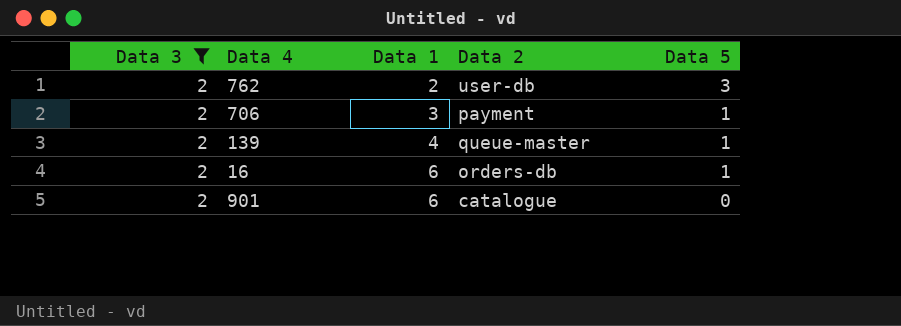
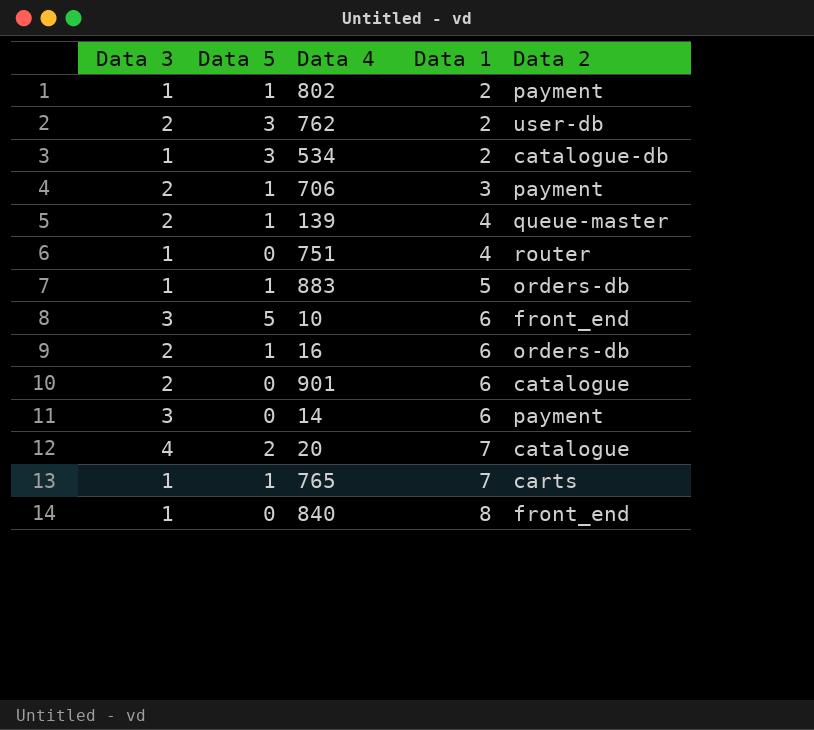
filter: Data 3 = 2 -> none
column Data 5 | position: 5 -> 2

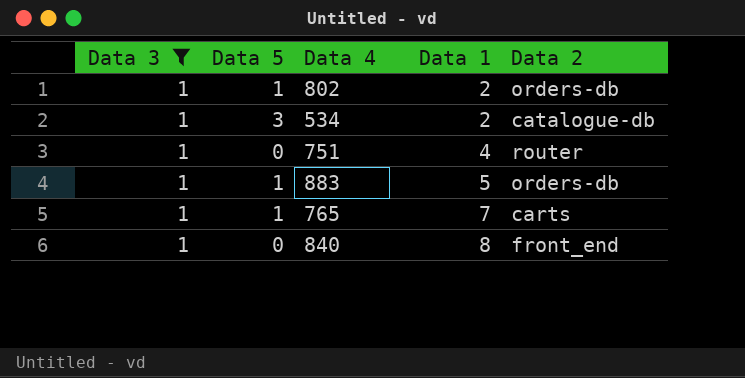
filter: none -> Data 3 = 1
802 | Data 2: payment -> orders-db

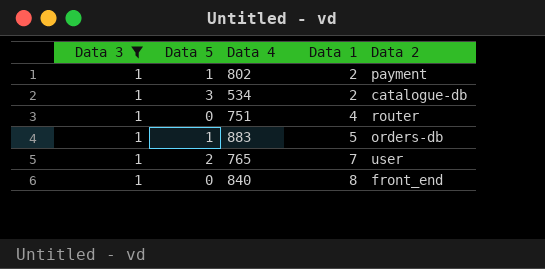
802 | Data 2: orders-db -> payment
765 | Data 5: 1 -> 2
765 | Data 2: carts -> user

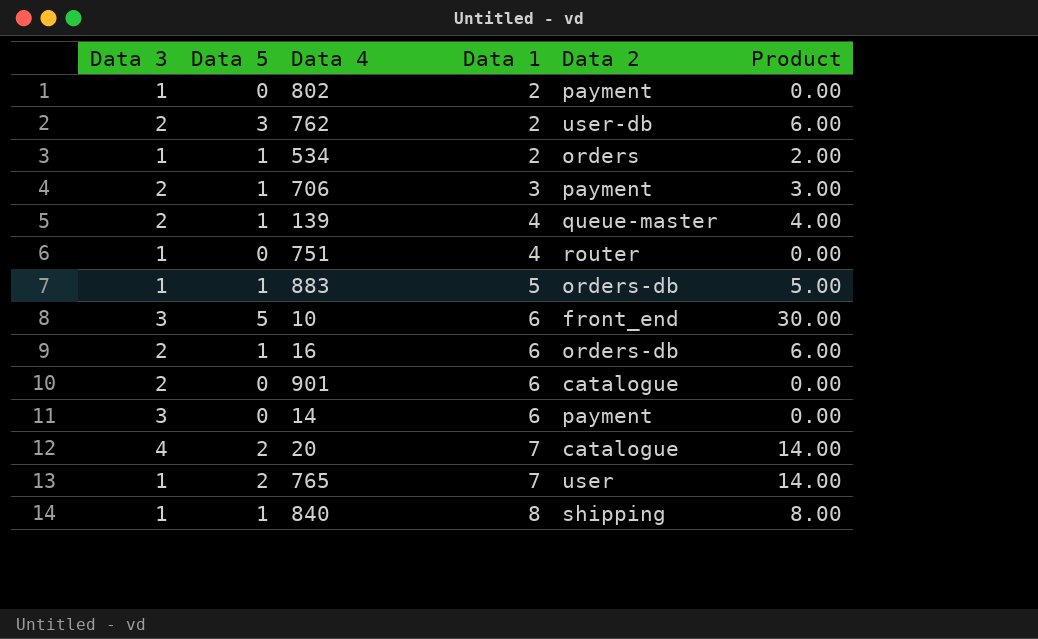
filter: Data 3 = 1 -> none
column Product | formula: none -> [Data 5] * [Data 1]
802 | Data 5: 1 -> 0
534 | Data 5: 3 -> 1
534 | Data 2: catalogue-db -> orders
840 | Data 5: 0 -> 1
840 | Data 2: front_end -> shipping

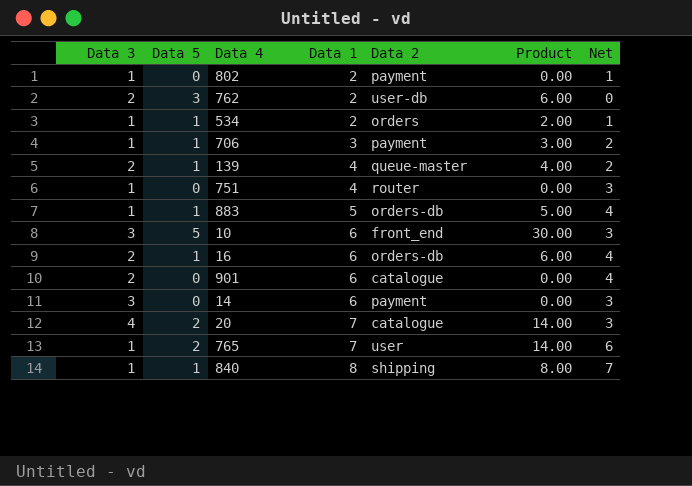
column Net | formula: none -> [Data 1] - [Data 3]
706 | Data 3: 2 -> 1

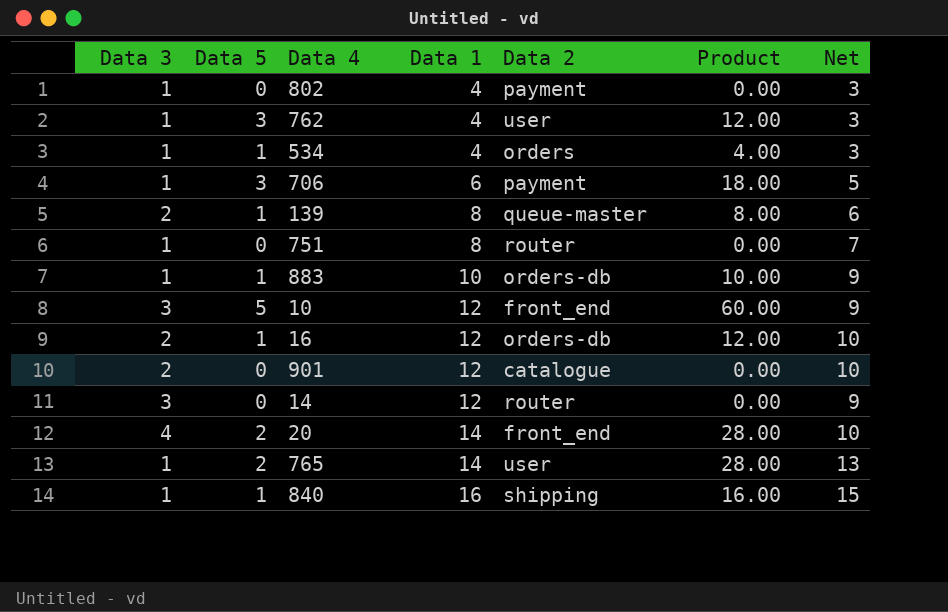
802 | Data 1: 2 -> 4
802 | Net: 1 -> 3
762 | Data 3: 2 -> 1
762 | Data 1: 2 -> 4
762 | Data 2: user-db -> user
762 | Product: 6.00 -> 12.00
762 | Net: 0 -> 3
534 | Data 1: 2 -> 4
534 | Product: 2.00 -> 4.00
534 | Net: 1 -> 3
706 | Data 5: 1 -> 3
706 | Data 1: 3 -> 6
706 | Product: 3.00 -> 18.00
706 | Net: 2 -> 5
139 | Data 1: 4 -> 8
139 | Product: 4.00 -> 8.00
139 | Net: 2 -> 6
751 | Data 1: 4 -> 8
751 | Net: 3 -> 7
883 | Data 1: 5 -> 10
883 | Product: 5.00 -> 10.00
883 | Net: 4 -> 9
10 | Data 1: 6 -> 12
10 | Product: 30.00 -> 60.00
10 | Net: 3 -> 9
16 | Data 1: 6 -> 12
16 | Product: 6.00 -> 12.00
16 | Net: 4 -> 10
901 | Data 1: 6 -> 12
901 | Net: 4 -> 10
14 | Data 1: 6 -> 12
14 | Data 2: payment -> router
14 | Net: 3 -> 9
20 | Data 1: 7 -> 14
20 | Data 2: catalogue -> front_end
20 | Product: 14.00 -> 28.00
20 | Net: 3 -> 10
765 | Data 1: 7 -> 14
765 | Product: 14.00 -> 28.00
765 | Net: 6 -> 13
840 | Data 1: 8 -> 16
840 | Product: 8.00 -> 16.00
840 | Net: 7 -> 15

